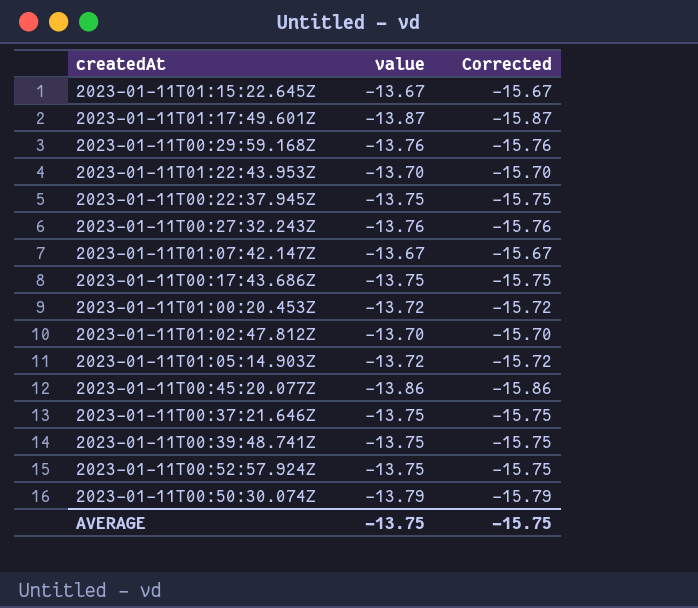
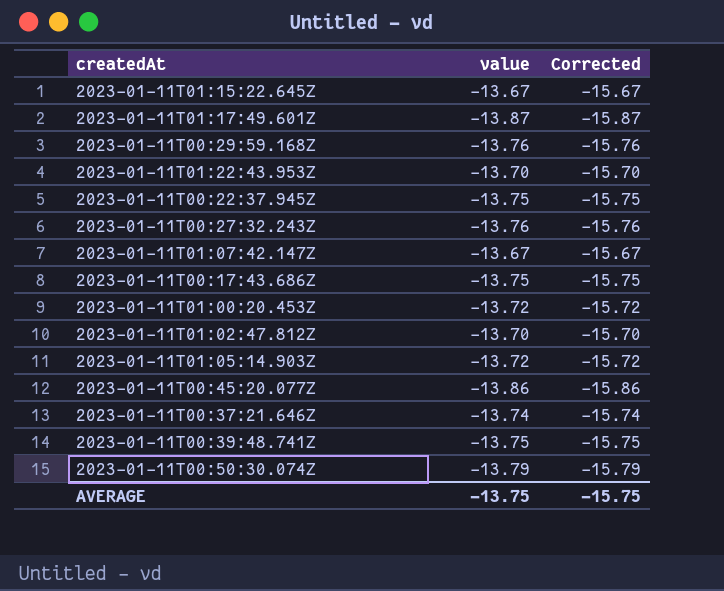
row 2023-01-11T00:52:57.924Z: -13.75 | -15.75 -> none
2023-01-11T00:37:21.646Z | value: -13.75 -> -13.74
2023-01-11T00:37:21.646Z | Corrected: -15.75 -> -15.74

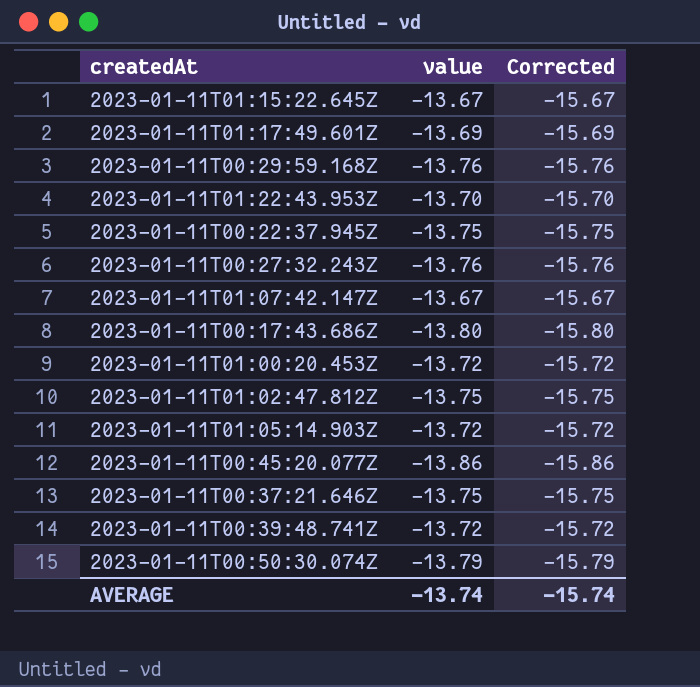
2023-01-11T01:17:49.601Z | value: -13.87 -> -13.69
2023-01-11T01:17:49.601Z | Corrected: -15.87 -> -15.69
2023-01-11T00:17:43.686Z | value: -13.75 -> -13.80
2023-01-11T00:17:43.686Z | Corrected: -15.75 -> -15.80
2023-01-11T01:02:47.812Z | value: -13.70 -> -13.75
2023-01-11T01:02:47.812Z | Corrected: -15.70 -> -15.75
2023-01-11T00:37:21.646Z | value: -13.74 -> -13.75
2023-01-11T00:37:21.646Z | Corrected: -15.74 -> -15.75
2023-01-11T00:39:48.741Z | value: -13.75 -> -13.72
2023-01-11T00:39:48.741Z | Corrected: -15.75 -> -15.72
AVERAGE | value: -13.75 -> -13.74
AVERAGE | Corrected: -15.75 -> -15.74

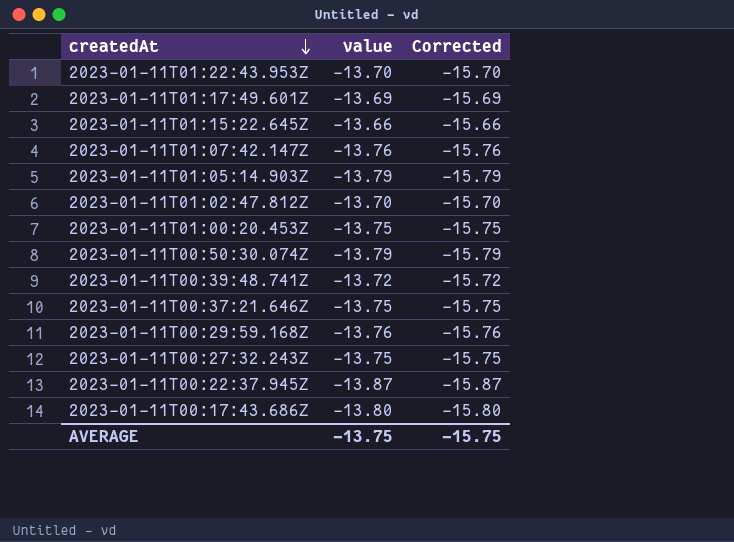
row order: none -> createdAt descending
row 2023-01-11T00:45:20.077Z: -13.86 | -15.86 -> none
2023-01-11T01:15:22.645Z | value: -13.67 -> -13.66
2023-01-11T01:15:22.645Z | Corrected: -15.67 -> -15.66
2023-01-11T01:07:42.147Z | value: -13.67 -> -13.76
2023-01-11T01:07:42.147Z | Corrected: -15.67 -> -15.76
2023-01-11T01:05:14.903Z | value: -13.72 -> -13.79
2023-01-11T01:05:14.903Z | Corrected: -15.72 -> -15.79
2023-01-11T01:02:47.812Z | value: -13.75 -> -13.70
2023-01-11T01:02:47.812Z | Corrected: -15.75 -> -15.70
2023-01-11T01:00:20.453Z | value: -13.72 -> -13.75
2023-01-11T01:00:20.453Z | Corrected: -15.72 -> -15.75
2023-01-11T00:27:32.243Z | value: -13.76 -> -13.75
2023-01-11T00:27:32.243Z | Corrected: -15.76 -> -15.75
2023-01-11T00:22:37.945Z | value: -13.75 -> -13.87
2023-01-11T00:22:37.945Z | Corrected: -15.75 -> -15.87
AVERAGE | value: -13.74 -> -13.75
AVERAGE | Corrected: -15.74 -> -15.75

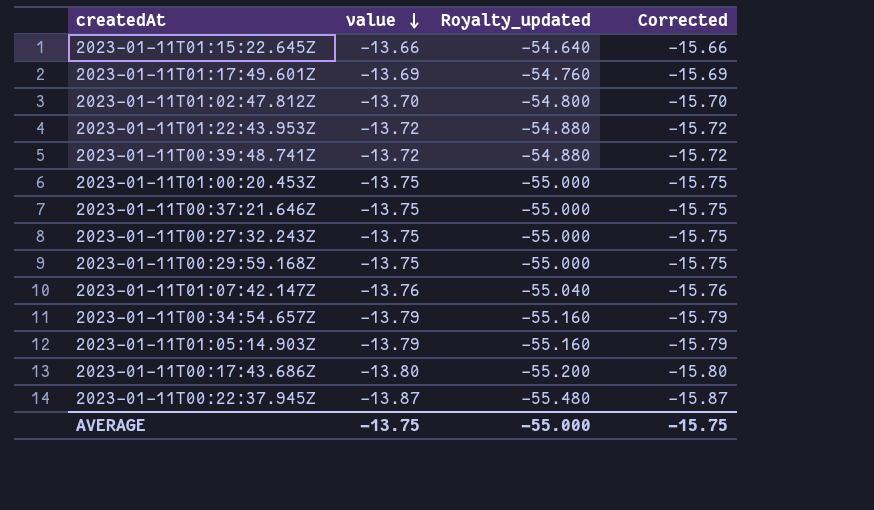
row order: createdAt descending -> value descending
column Royalty_updated | formula: none -> [value] * 4
row 2023-01-11T00:50:30.074Z: -13.79 | -15.79 -> none
2023-01-11T01:22:43.953Z | value: -13.70 -> -13.72
2023-01-11T01:22:43.953Z | Corrected: -15.70 -> -15.72
2023-01-11T00:29:59.168Z | value: -13.76 -> -13.75
2023-01-11T00:29:59.168Z | Corrected: -15.76 -> -15.75
row 2023-01-11T00:34:54.657Z: none -> -13.79 | -55.160 | -15.79

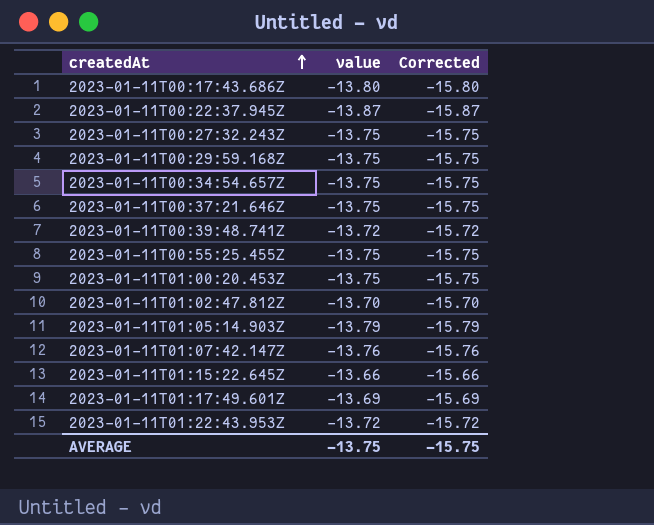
row order: value descending -> createdAt ascending
column Royalty_updated | formula: [value] * 4 -> none
2023-01-11T00:34:54.657Z | value: -13.79 -> -13.75
2023-01-11T00:34:54.657Z | Corrected: -15.79 -> -15.75
row 2023-01-11T00:55:25.455Z: none -> -13.75 | -15.75

